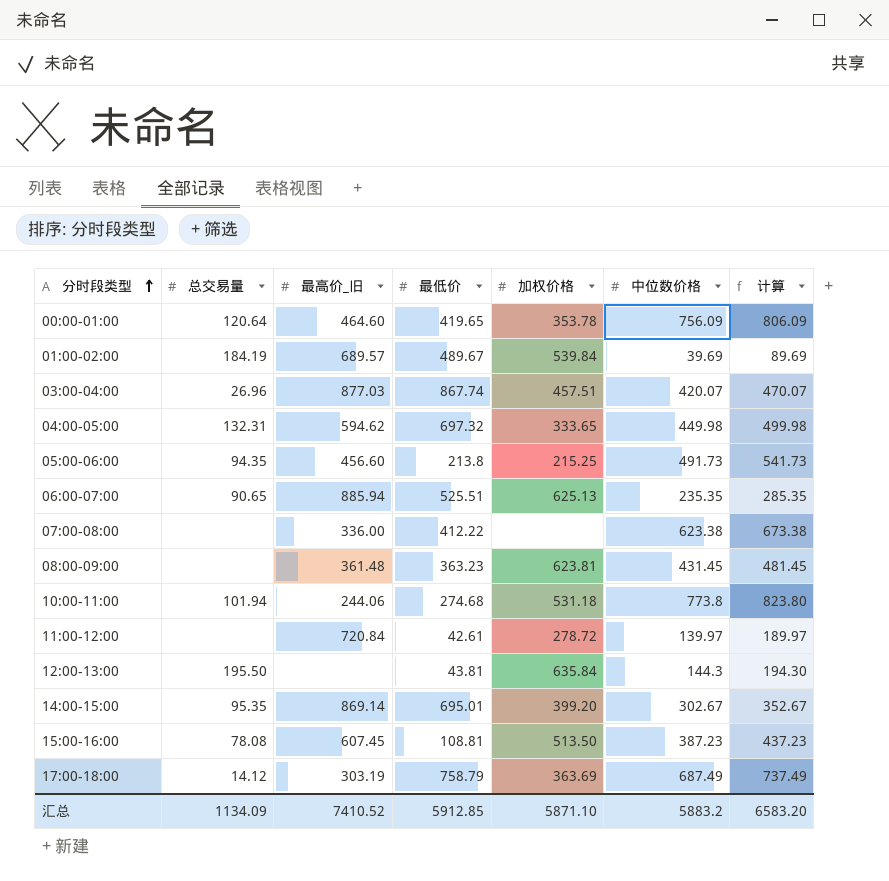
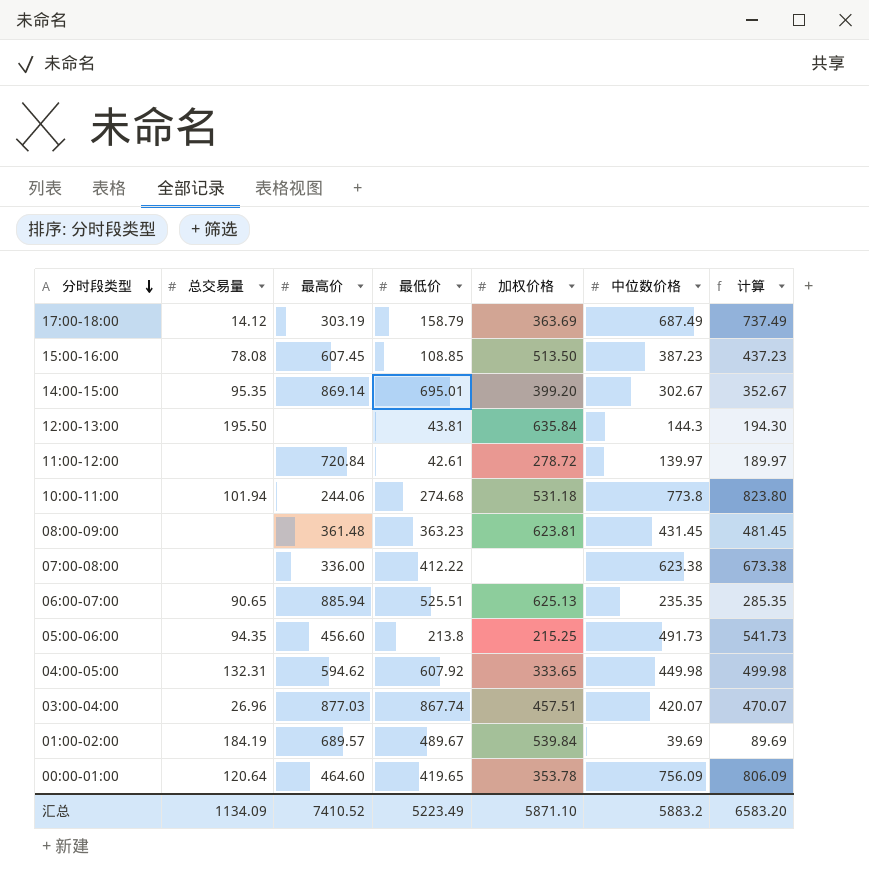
row order: 分时段类型 ascending -> 分时段类型 descending
column name: 最高价_旧 -> 最高价
17:00-18:00 | 最低价: 758.79 -> 158.79
15:00-16:00 | 最低价: 108.81 -> 108.85
04:00-05:00 | 最低价: 697.32 -> 607.92
汇总 | 最低价: 5912.85 -> 5223.49

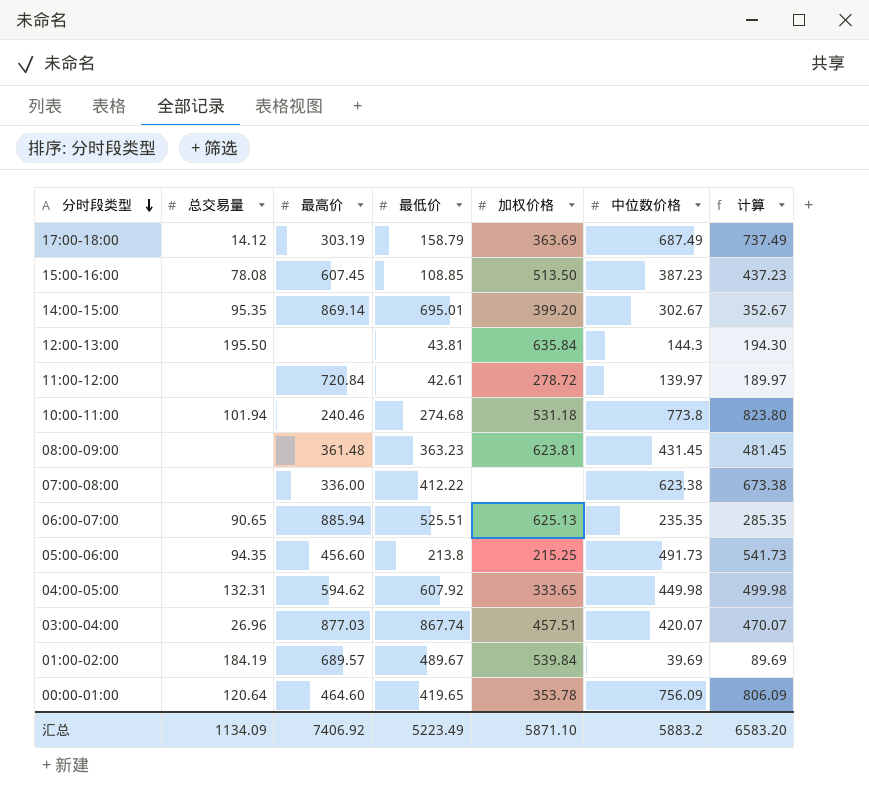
10:00-11:00 | 最高价: 244.06 -> 240.46
汇总 | 最高价: 7410.52 -> 7406.92

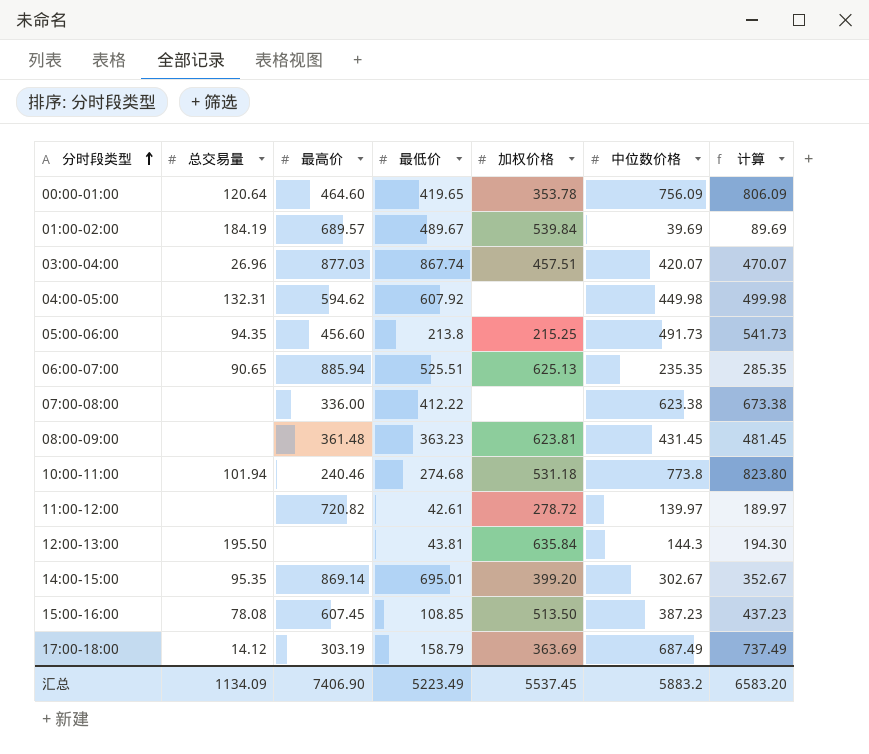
row order: 分时段类型 descending -> 分时段类型 ascending
04:00-05:00 | 加权价格: 333.65 -> none
11:00-12:00 | 最高价: 720.84 -> 720.82
汇总 | 最高价: 7406.92 -> 7406.90
汇总 | 加权价格: 5871.10 -> 5537.45

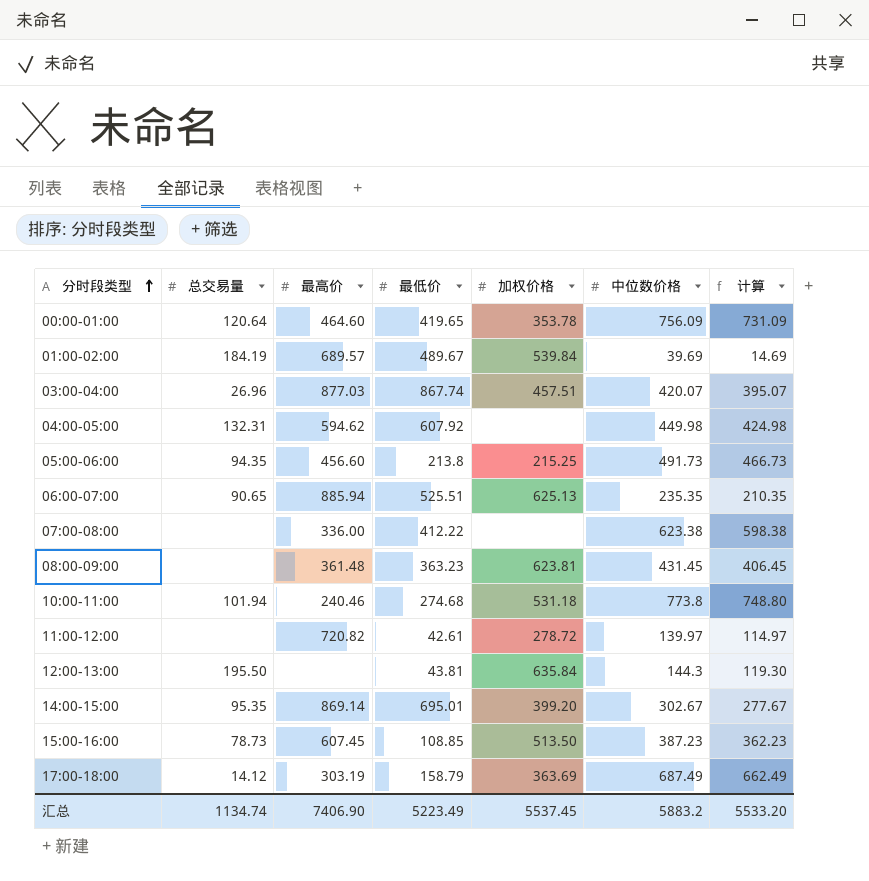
column 计算 | formula: [中位数价格] + 50 -> [中位数价格] - 25
15:00-16:00 | 总交易量: 78.08 -> 78.73
汇总 | 总交易量: 1134.09 -> 1134.74
汇总 | 计算: 6583.20 -> 5533.20

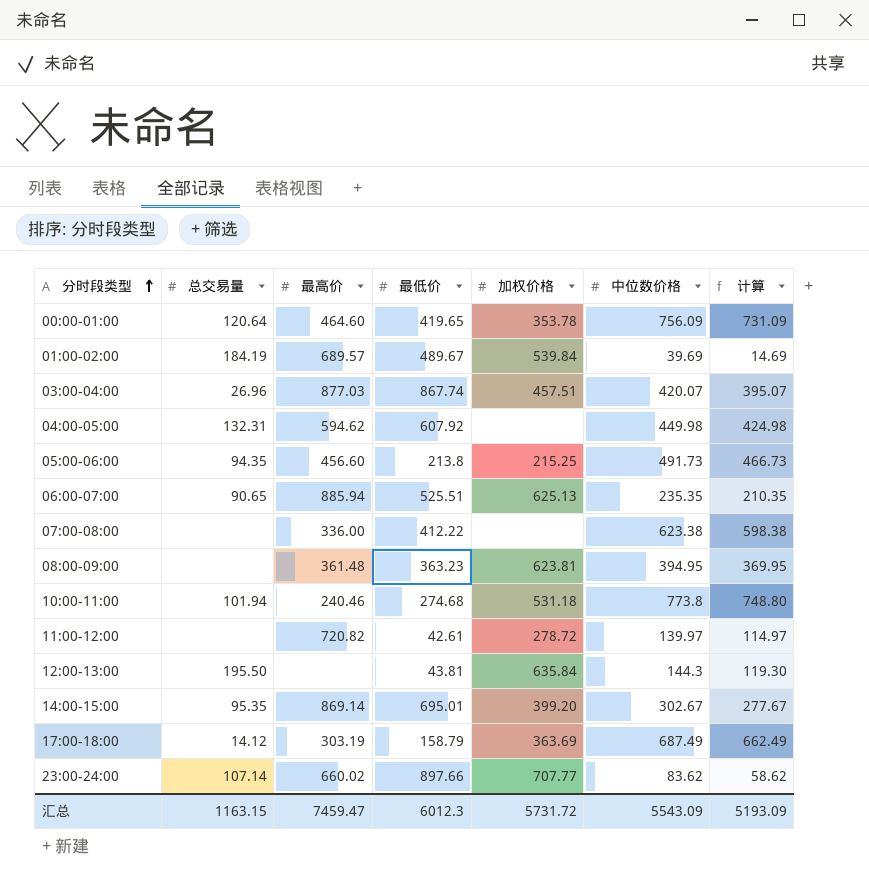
row 15:00-16:00: 78.73 | 607.45 | 108.85 | 513.50 | 387.23 | 362.23 -> none
08:00-09:00 | 中位数价格: 431.45 -> 394.95
08:00-09:00 | 计算: 406.45 -> 369.95
row 23:00-24:00: none -> 107.14 | 660.02 | 897.66 | 707.77 | 83.62 | 58.62
汇总 | 总交易量: 1134.74 -> 1163.15
汇总 | 最高价: 7406.90 -> 7459.47
汇总 | 最低价: 5223.49 -> 6012.3
汇总 | 加权价格: 5537.45 -> 5731.72
汇总 | 中位数价格: 5883.2 -> 5543.09
汇总 | 计算: 5533.20 -> 5193.09

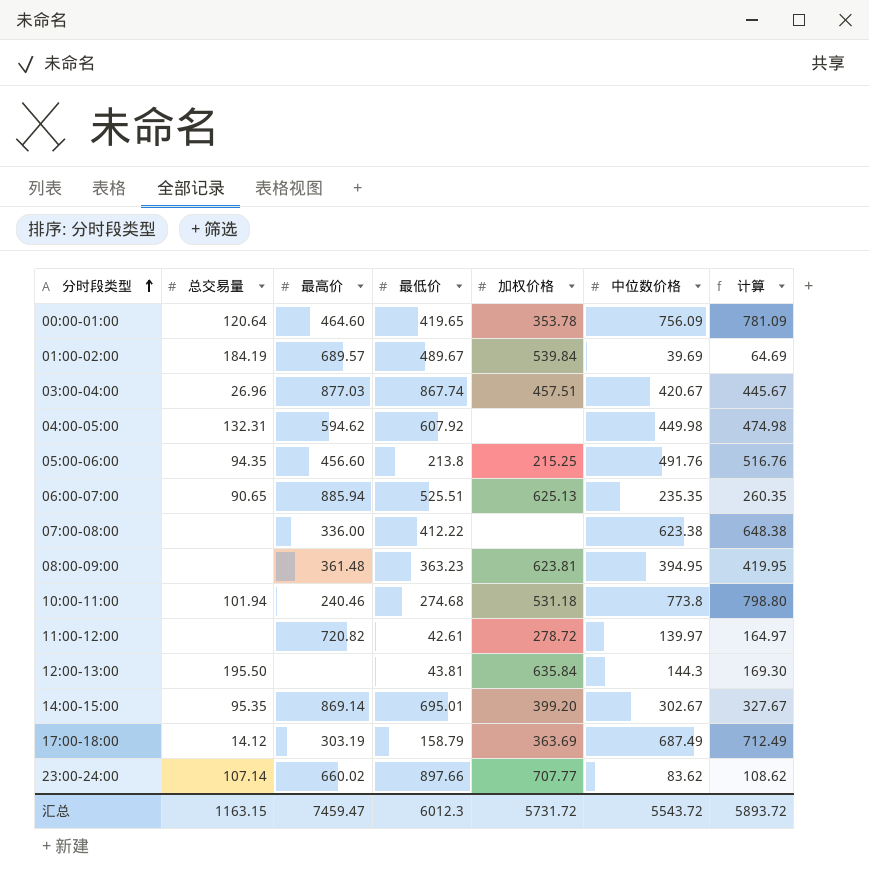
column 计算 | formula: [中位数价格] - 25 -> [中位数价格] + 25
03:00-04:00 | 中位数价格: 420.07 -> 420.67
05:00-06:00 | 中位数价格: 491.73 -> 491.76
汇总 | 中位数价格: 5543.09 -> 5543.72
汇总 | 计算: 5193.09 -> 5893.72

